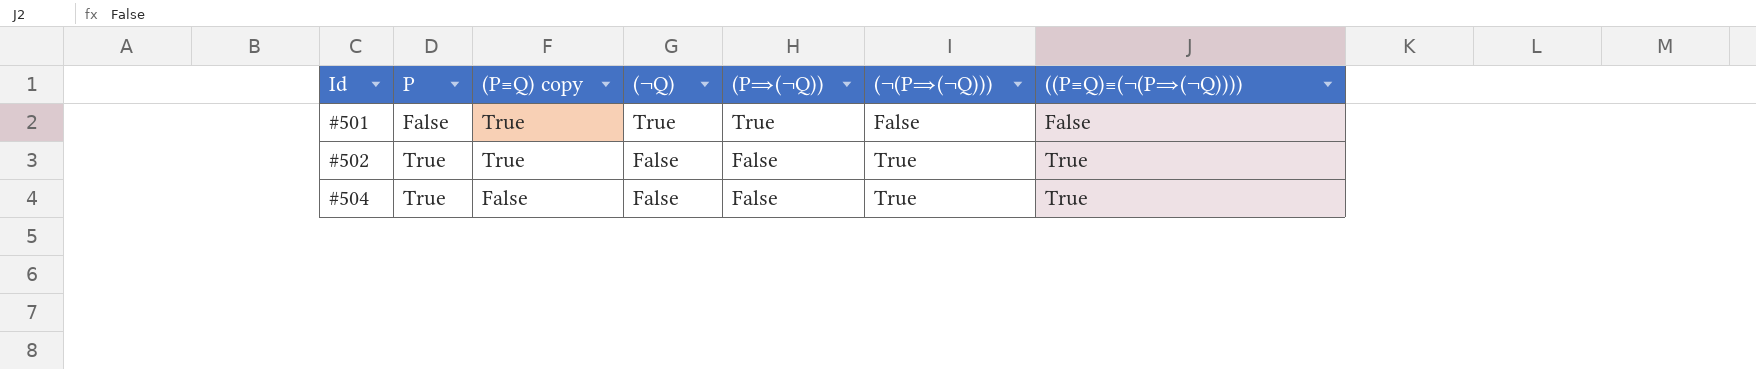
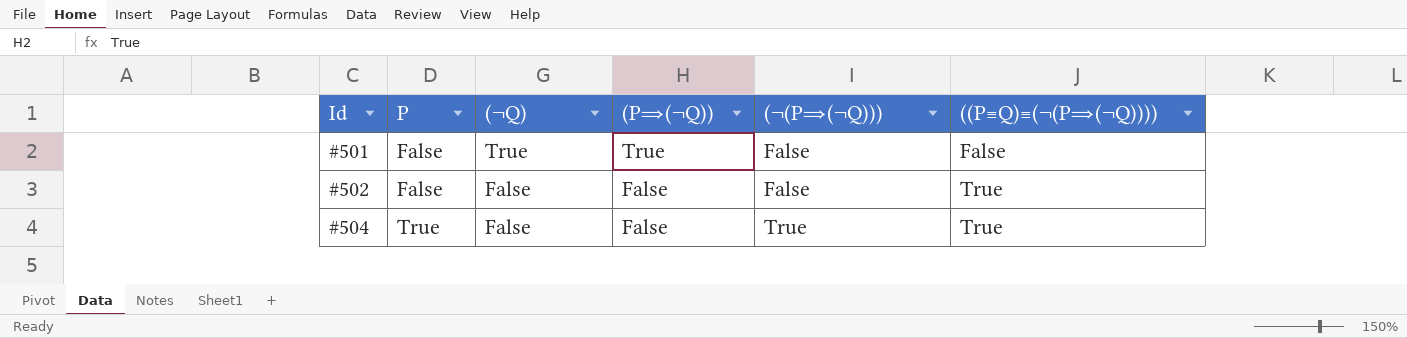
column (P≡Q) copy | position: 3 -> none
#502 | P: True -> False
#502 | (¬(P⇒(¬Q))): True -> False

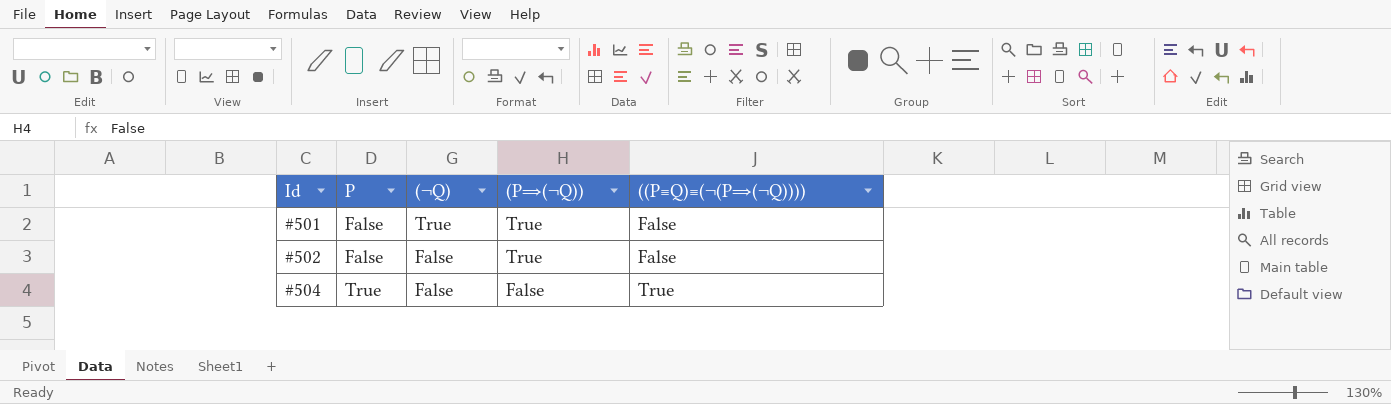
column (¬(P⇒(¬Q))) | position: 5 -> none
#502 | (P⇒(¬Q)): False -> True
#502 | ((P≡Q)≡(¬(P⇒(¬Q)))): True -> False

